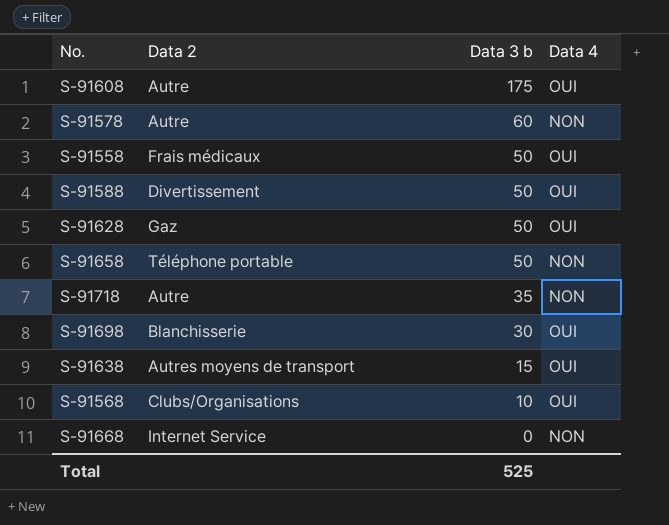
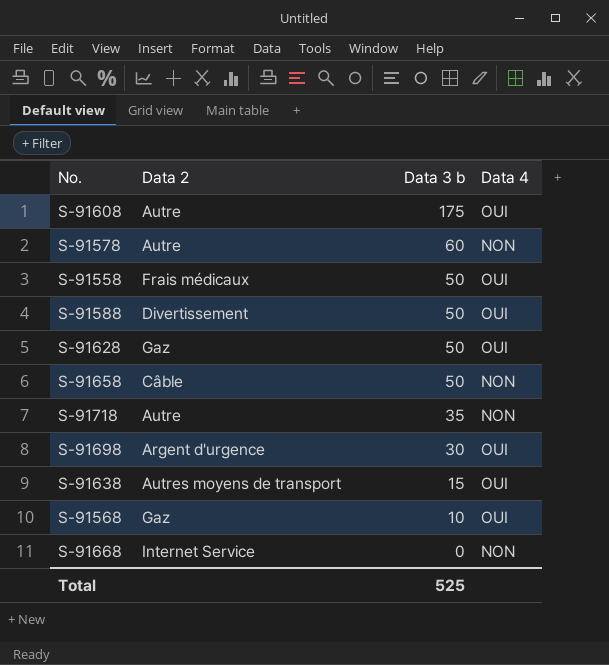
S-91658 | Data 2: Téléphone portable -> Câble
S-91698 | Data 2: Blanchisserie -> Argent d'urgence
S-91568 | Data 2: Clubs/Organisations -> Gaz

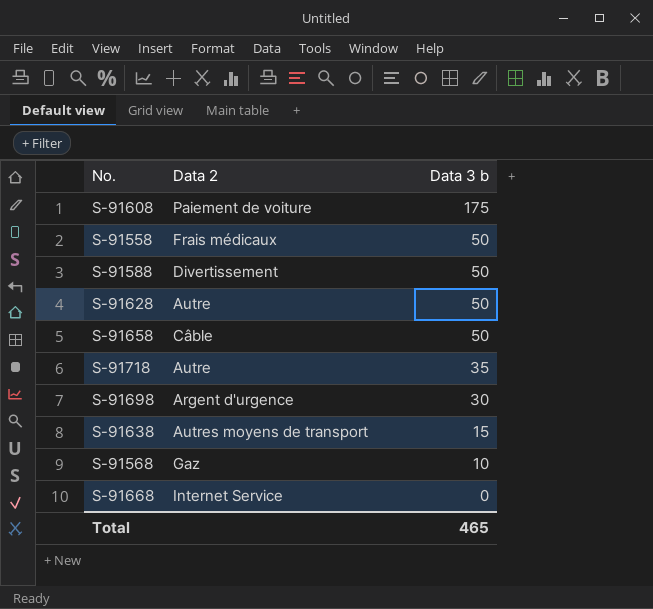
column Data 4 | position: 4 -> none
row S-91578: Autre | 60 | NON -> none
S-91608 | Data 2: Autre -> Paiement de voiture
S-91628 | Data 2: Gaz -> Autre
Total | Data 3 b: 525 -> 465

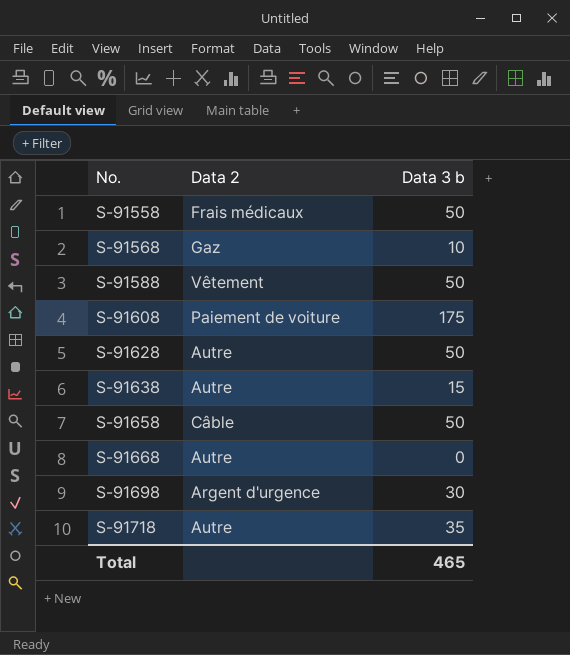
row order: Data 3 b descending -> No. ascending
S-91588 | Data 2: Divertissement -> Vêtement
S-91638 | Data 2: Autres moyens de transport -> Autre
S-91668 | Data 2: Internet Service -> Autre

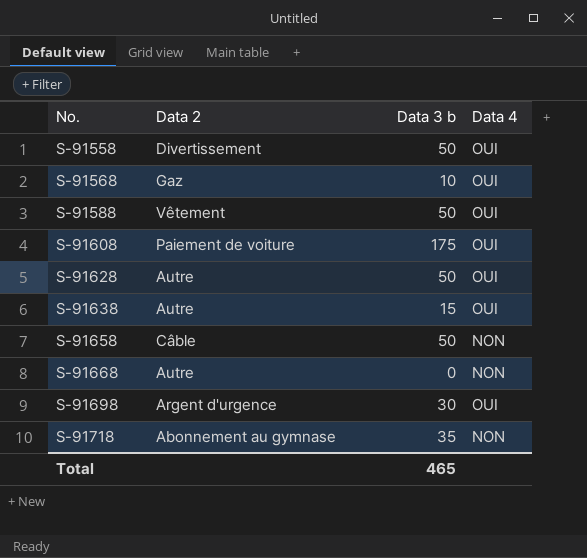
column Data 4 | position: none -> 4
S-91558 | Data 2: Frais médicaux -> Divertissement
S-91718 | Data 2: Autre -> Abonnement au gymnase

